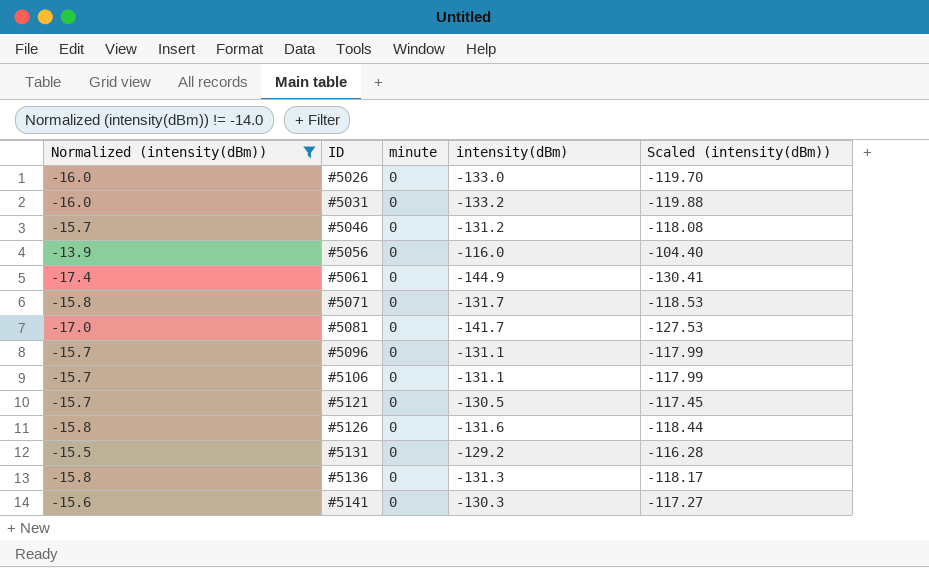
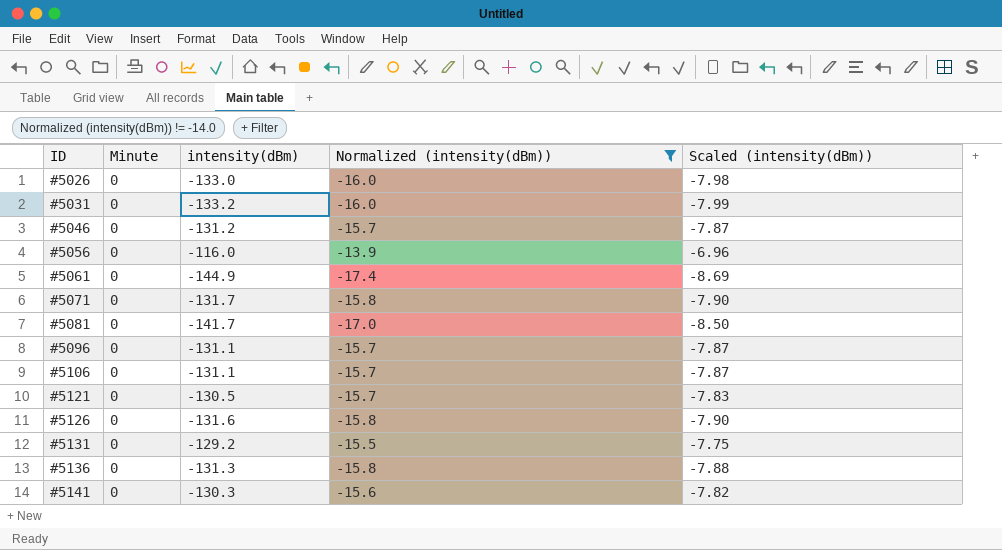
column name: minute -> Minute
column Normalized (intensity(dBm)) | position: 1 -> 4
column Scaled (intensity(dBm)) | formula: [intensity(dBm)] * 0.9 -> [intensity(dBm)] * 0.06

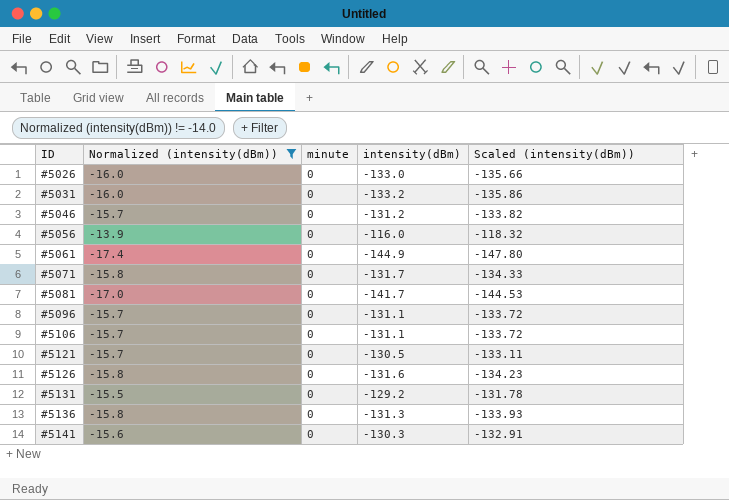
column Normalized (intensity(dBm)) | position: 4 -> 2
column name: Minute -> minute
column Scaled (intensity(dBm)) | formula: [intensity(dBm)] * 0.06 -> [intensity(dBm)] * 1.02

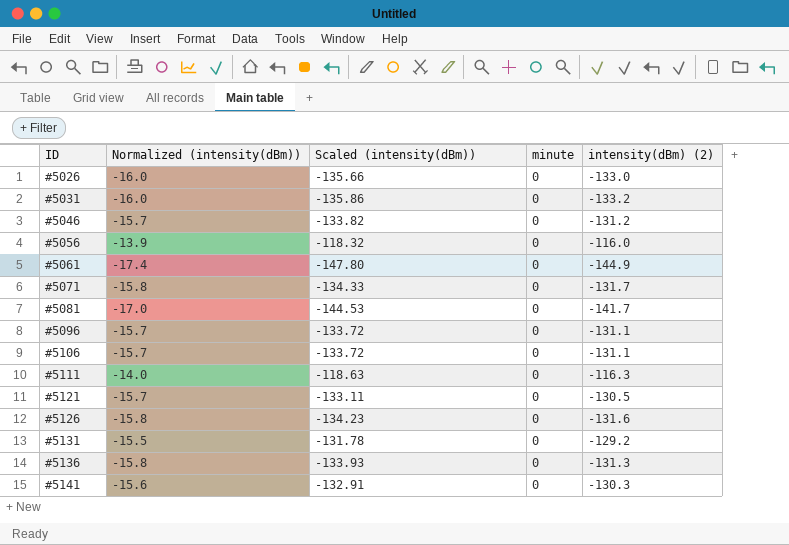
filter: Normalized (intensity(dBm)) != -14.0 -> none
column Scaled (intensity(dBm)) | position: 5 -> 3
column name: intensity(dBm) -> intensity(dBm) (2)

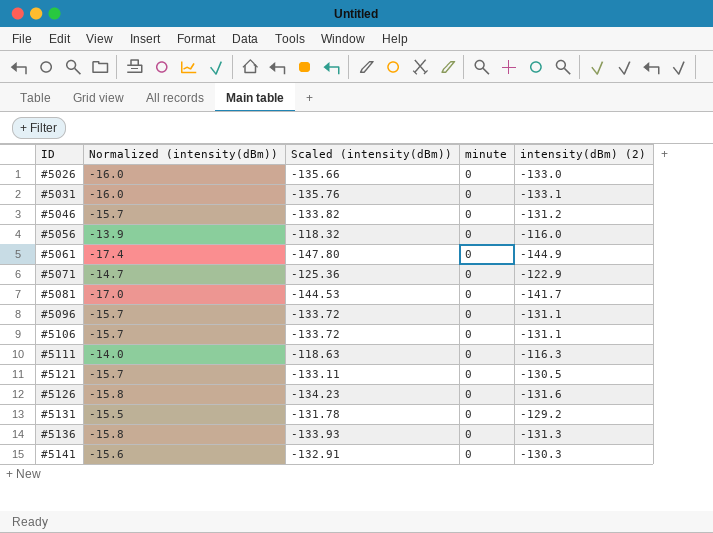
#5031 | Scaled (intensity(dBm)): -135.86 -> -135.76
#5031 | intensity(dBm) (2): -133.2 -> -133.1
#5071 | Normalized (intensity(dBm)): -15.8 -> -14.7
#5071 | Scaled (intensity(dBm)): -134.33 -> -125.36
#5071 | intensity(dBm) (2): -131.7 -> -122.9

